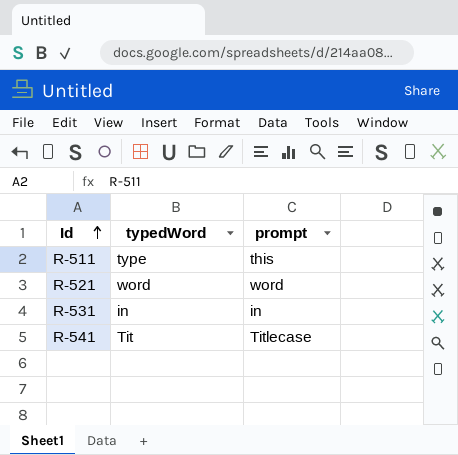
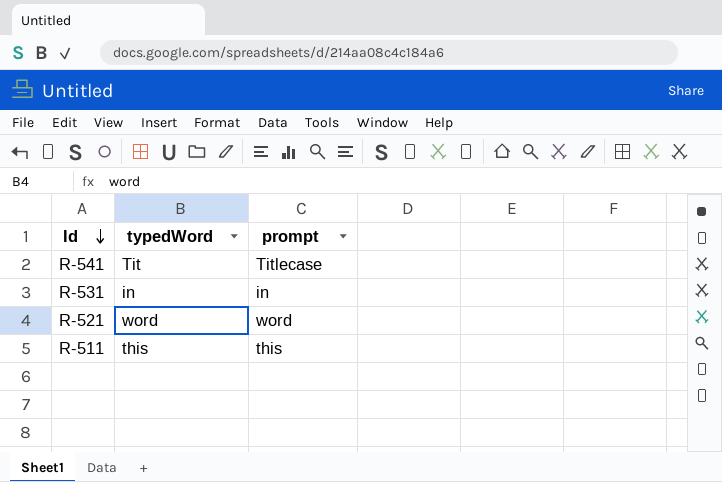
row order: Id ascending -> Id descending
R-511 | typedWord: type -> this

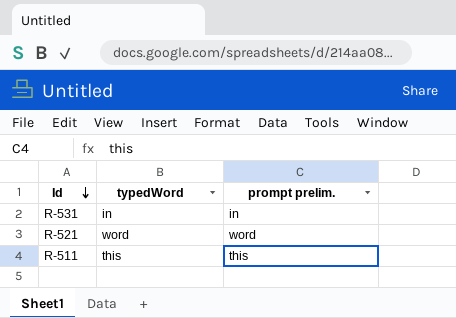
column name: prompt -> prompt prelim.
row R-541: Tit | Titlecase -> none

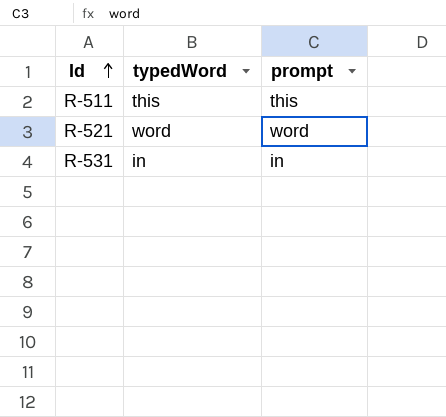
row order: Id descending -> Id ascending
column name: prompt prelim. -> prompt

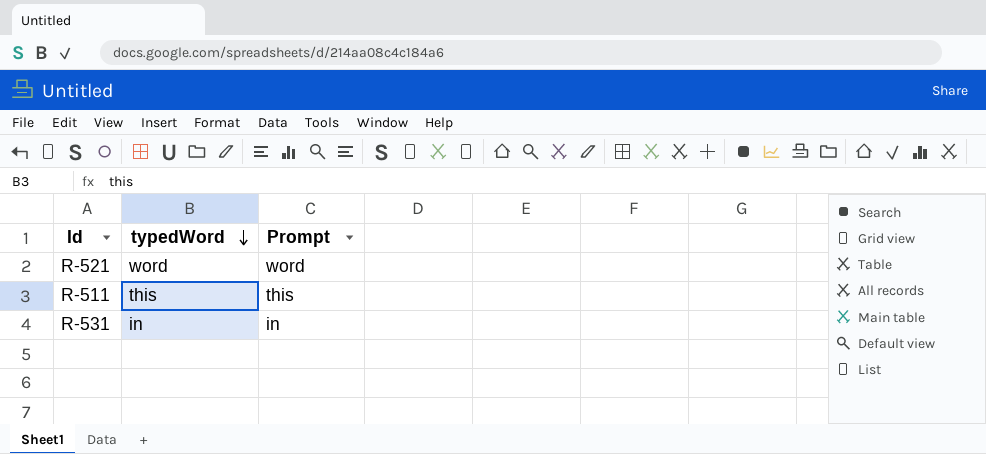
row order: Id ascending -> typedWord descending
column name: prompt -> Prompt

